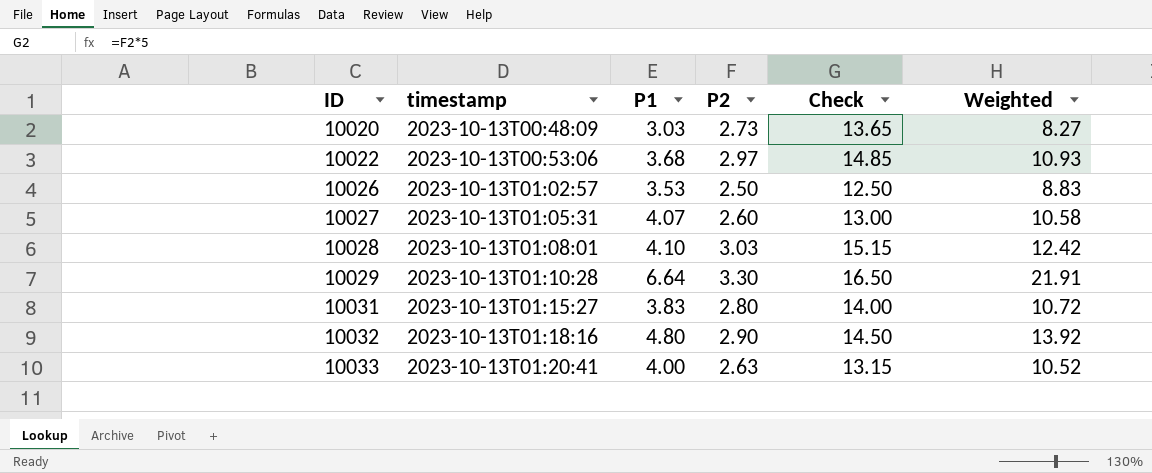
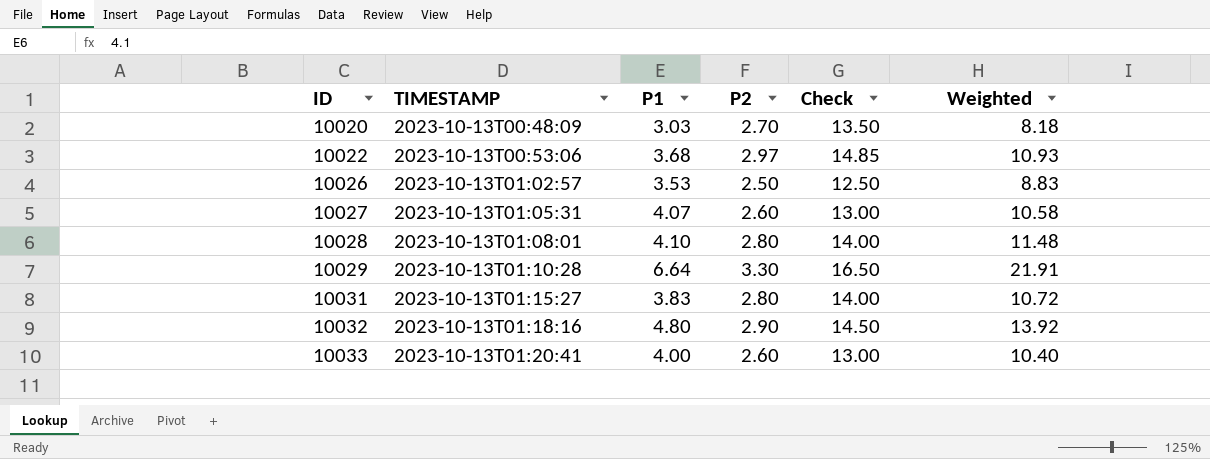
column name: timestamp -> TIMESTAMP
10020 | P2: 2.73 -> 2.70
10020 | Check: 13.65 -> 13.50
10020 | Weighted: 8.27 -> 8.18
10028 | P2: 3.03 -> 2.80
10028 | Check: 15.15 -> 14.00
10028 | Weighted: 12.42 -> 11.48
10033 | P2: 2.63 -> 2.60
10033 | Check: 13.15 -> 13.00
10033 | Weighted: 10.52 -> 10.40

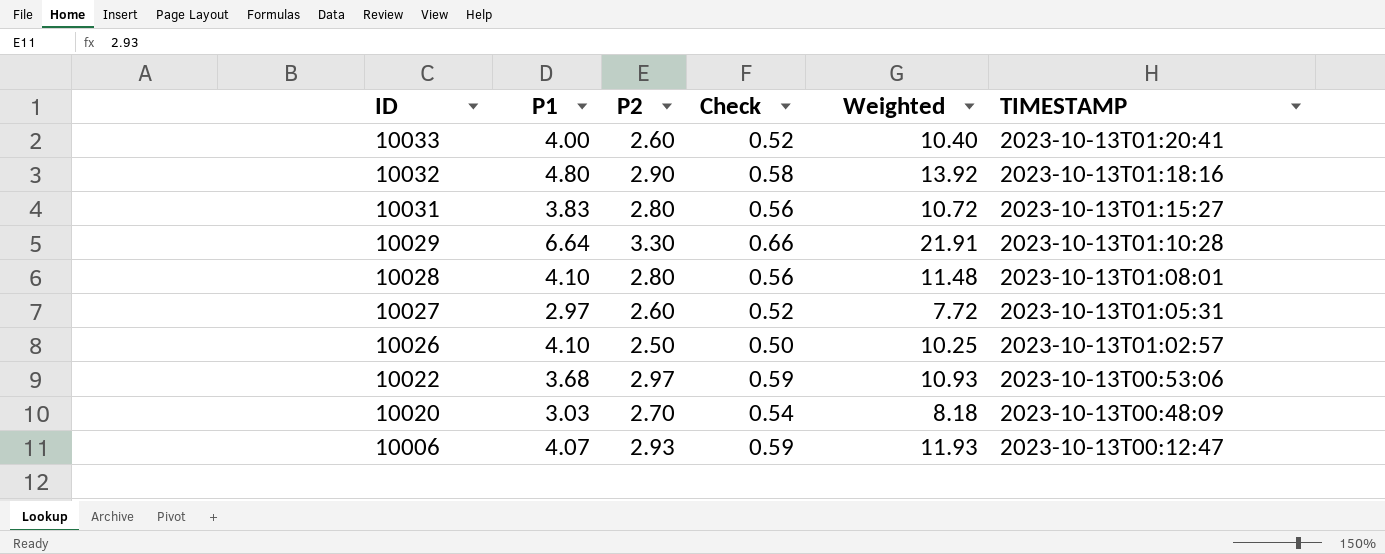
row order: ID ascending -> ID descending
column Check | formula: [P2] * 5 -> [P2] * 0.2
column TIMESTAMP | position: 2 -> 6
10027 | P1: 4.07 -> 2.97
10027 | Weighted: 10.58 -> 7.72
10026 | P1: 3.53 -> 4.10
10026 | Weighted: 8.83 -> 10.25
row 10006: none -> 4.07 | 2.93 | 0.59 | 11.93 | 2023-10-13T00:12:47

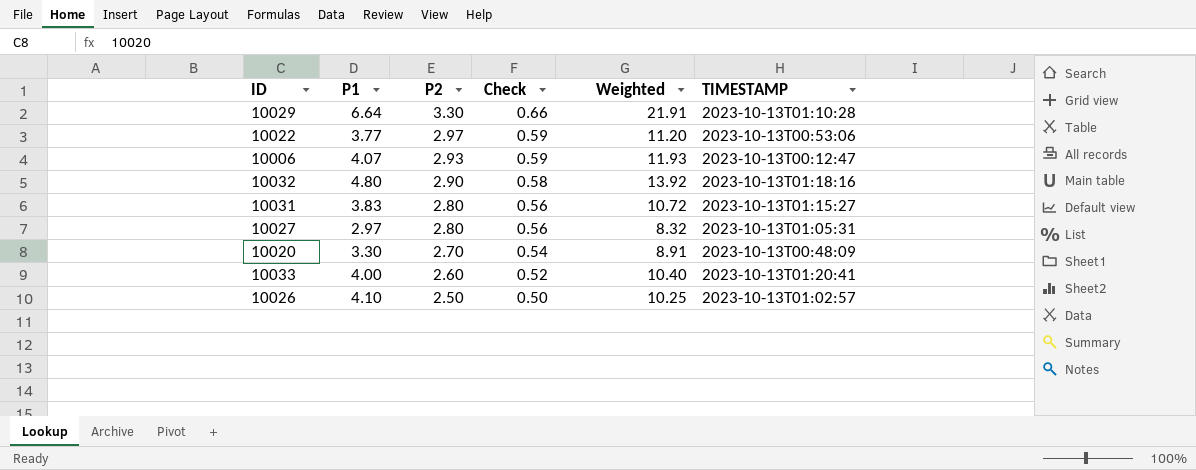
row order: ID descending -> P2 descending
row 10028: 4.10 | 2.80 | 0.56 | 11.48 | 2023-10-13T01:08:01 -> none
10022 | P1: 3.68 -> 3.77
10022 | Weighted: 10.93 -> 11.20
10027 | P2: 2.60 -> 2.80
10027 | Check: 0.52 -> 0.56
10027 | Weighted: 7.72 -> 8.32
10020 | P1: 3.03 -> 3.30
10020 | Weighted: 8.18 -> 8.91

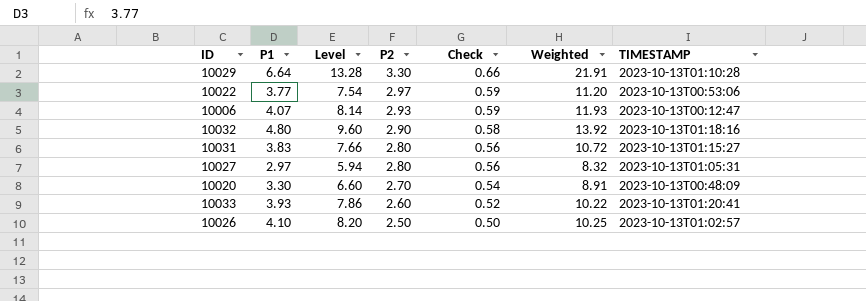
column Level | formula: none -> [P1] * 2
10033 | P1: 4.00 -> 3.93
10033 | Weighted: 10.40 -> 10.22

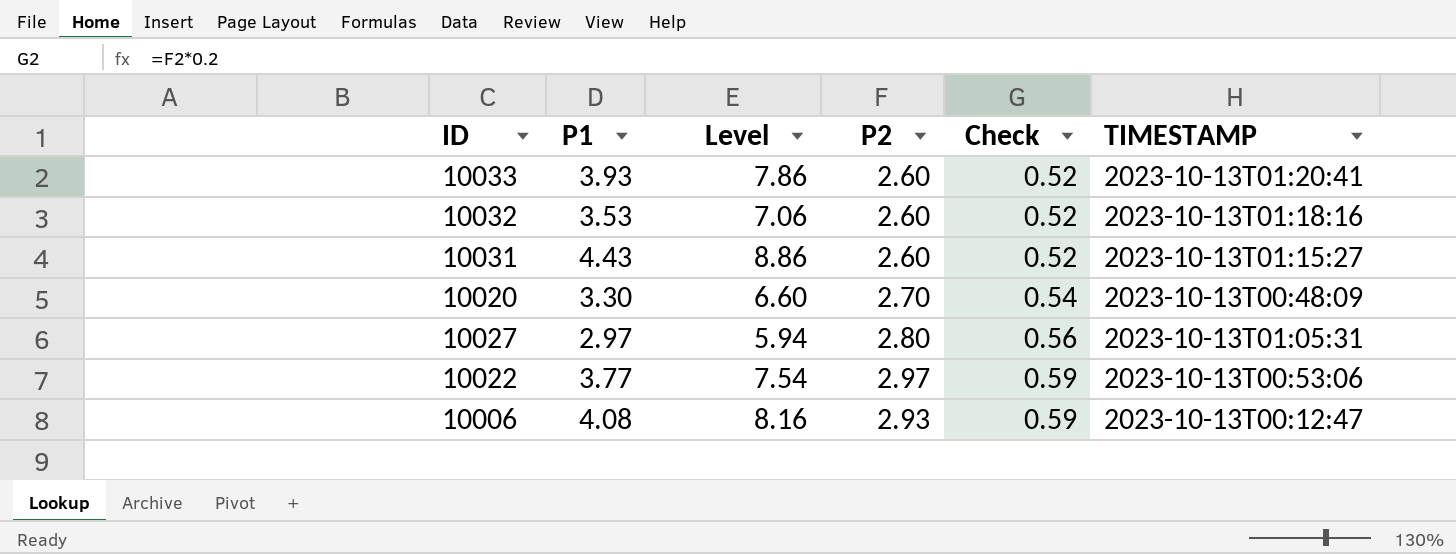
row order: P2 descending -> Check ascending
column Weighted | formula: [P1] * [P2] -> none
row 10029: 6.64 | 13.28 | 3.30 | 0.66 | 21.91 | 2023-10-13T01:10:28 -> none
row 10026: 4.10 | 8.20 | 2.50 | 0.50 | 10.25 | 2023-10-13T01:02:57 -> none
10032 | P1: 4.80 -> 3.53
10032 | Level: 9.60 -> 7.06
10032 | P2: 2.90 -> 2.60
10032 | Check: 0.58 -> 0.52
10031 | P1: 3.83 -> 4.43
10031 | Level: 7.66 -> 8.86
10031 | P2: 2.80 -> 2.60
10031 | Check: 0.56 -> 0.52
10006 | P1: 4.07 -> 4.08
10006 | Level: 8.14 -> 8.16

